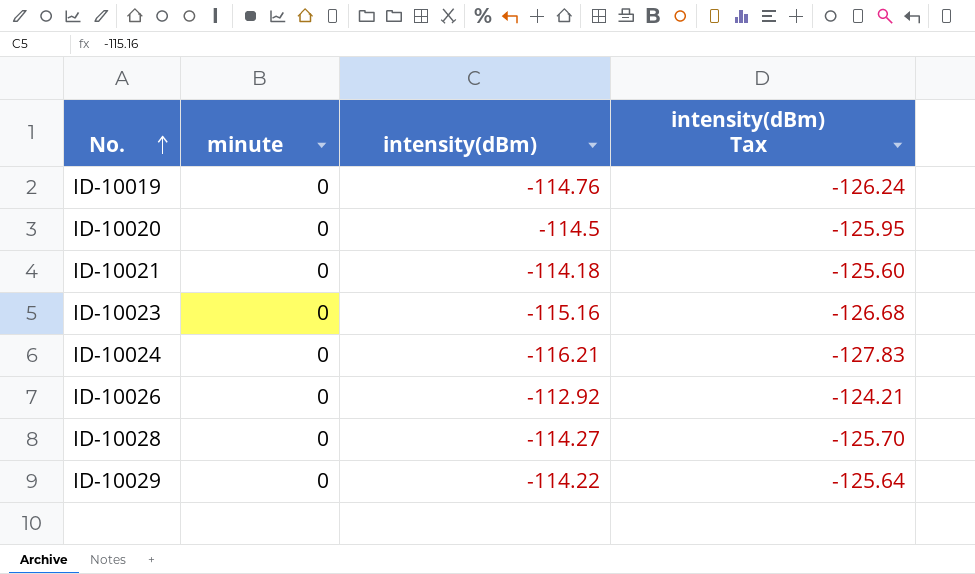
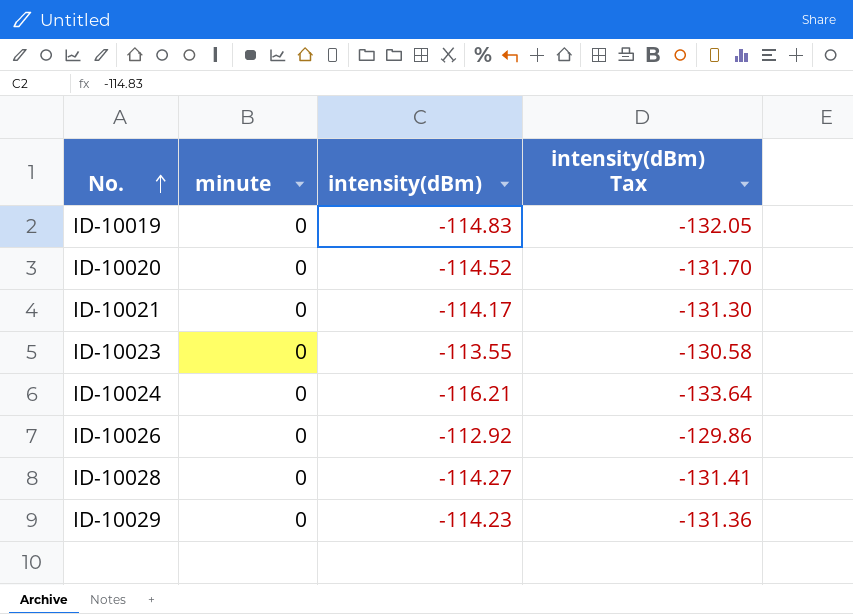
column intensity(dBm) Tax | formula: [intensity(dBm)] * 1.1 -> [intensity(dBm)] * 1.15
ID-10019 | intensity(dBm): -114.76 -> -114.83
ID-10020 | intensity(dBm): -114.5 -> -114.52
ID-10021 | intensity(dBm): -114.18 -> -114.17
ID-10023 | intensity(dBm): -115.16 -> -113.55
ID-10029 | intensity(dBm): -114.22 -> -114.23

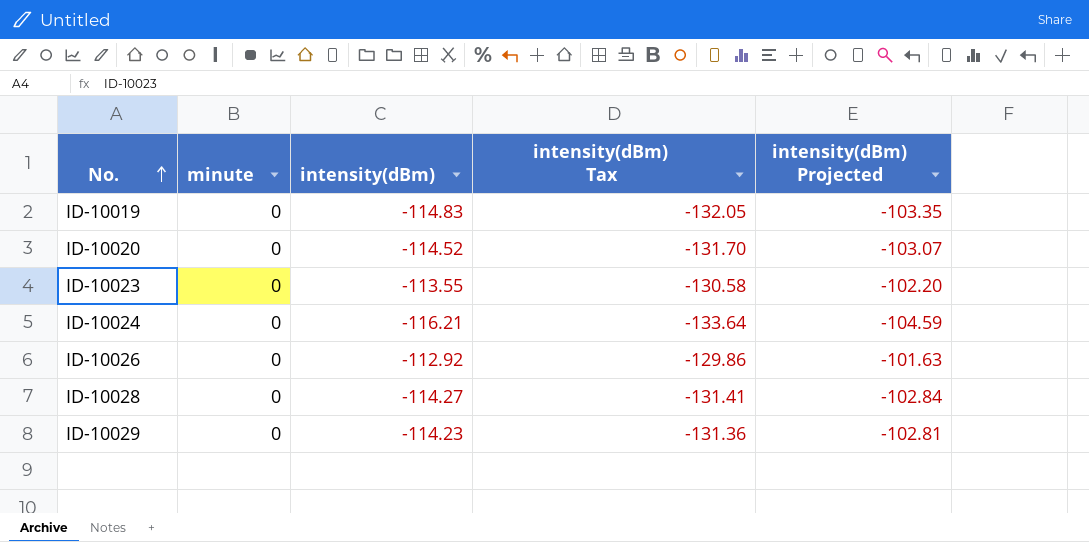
column intensity(dBm) Projected | formula: none -> [intensity(dBm)] * 0.9
row ID-10021: 0 | -114.17 | -131.30 -> none

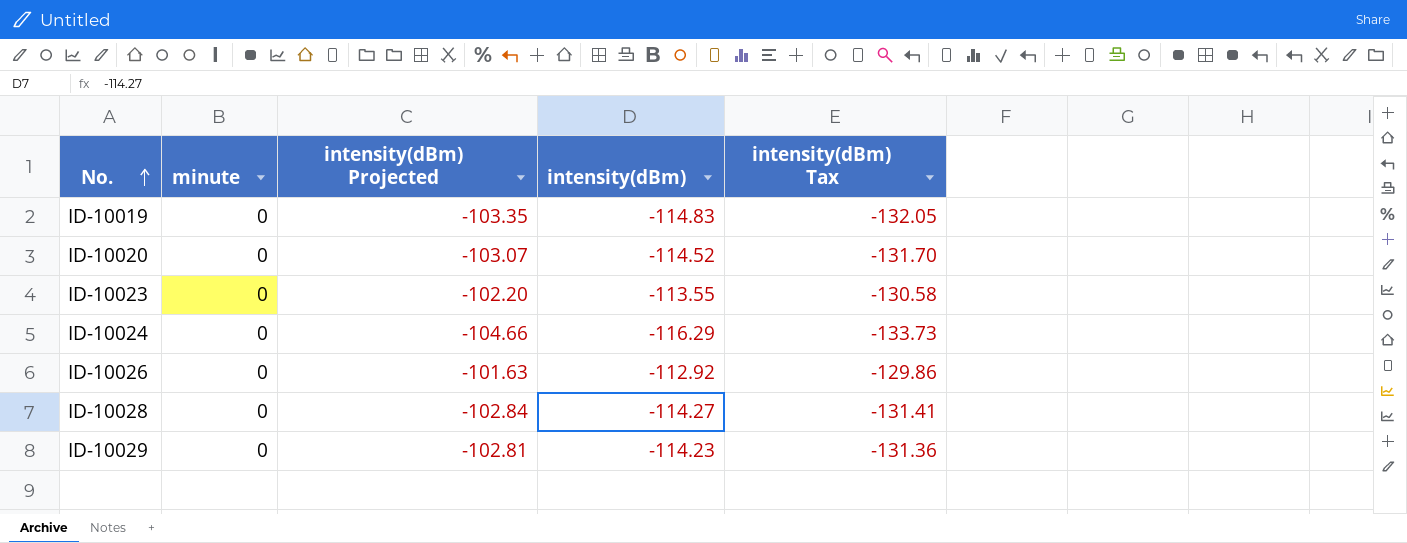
column intensity(dBm) Projected | position: 5 -> 3
ID-10024 | intensity(dBm) Projected: -104.59 -> -104.66
ID-10024 | intensity(dBm): -116.21 -> -116.29
ID-10024 | intensity(dBm) Tax: -133.64 -> -133.73

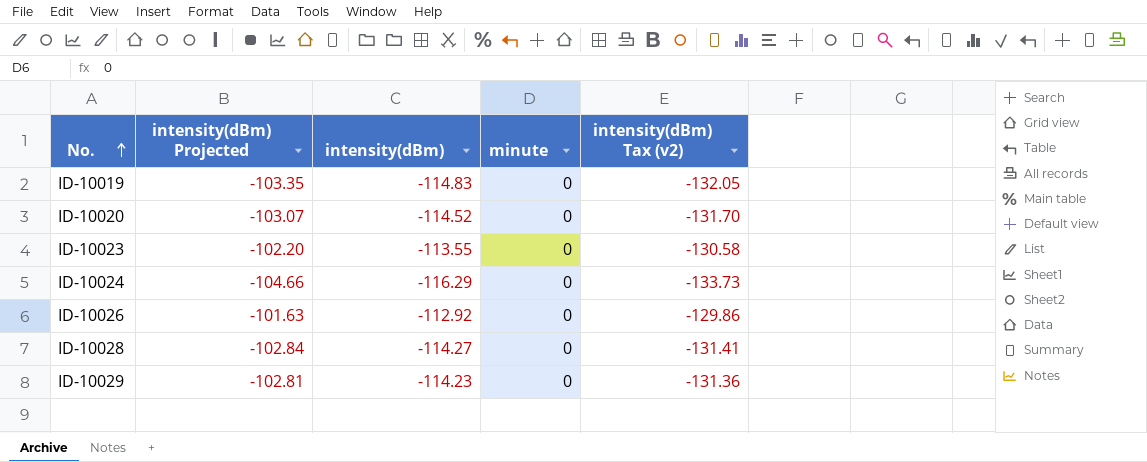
column minute | position: 2 -> 4
column name: intensity(dBm) Tax -> intensity(dBm) Tax (v2)

